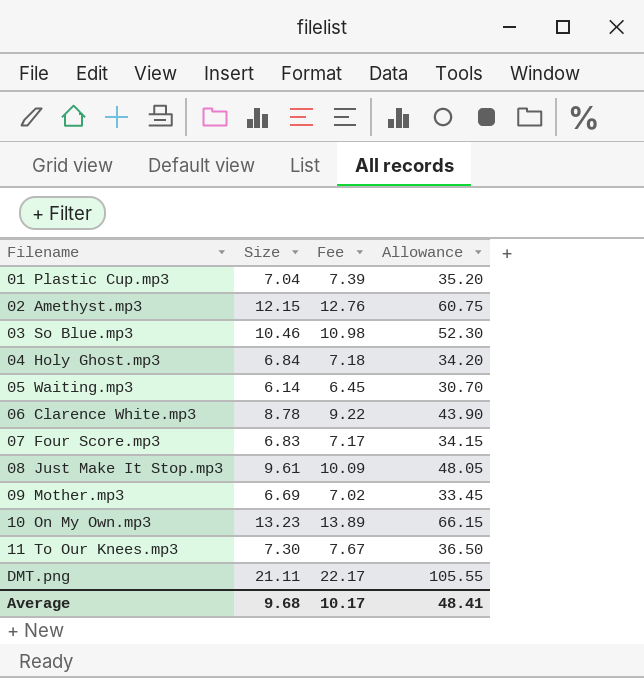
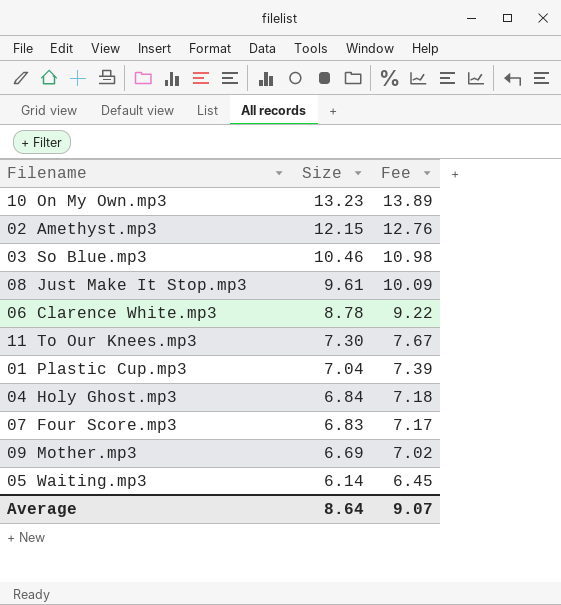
row order: Filename ascending -> Size descending
column Allowance | formula: [Size] * 5 -> none
row DMT.png: 21.11 | 22.17 | 105.55 -> none
Average | Size: 9.68 -> 8.64
Average | Fee: 10.17 -> 9.07

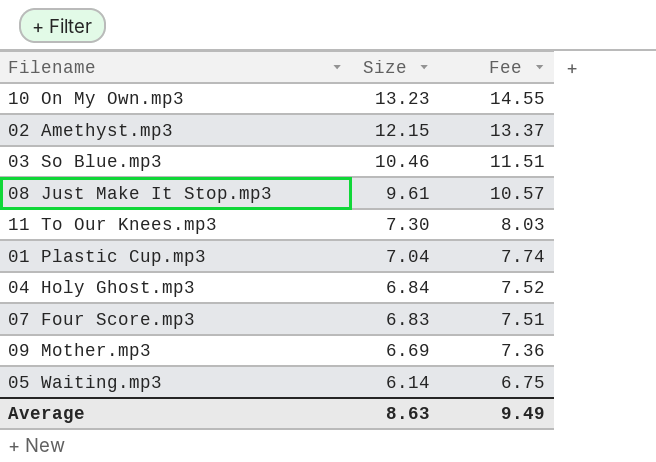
column Fee | formula: [Size] * 1.05 -> [Size] * 1.1
row 06 Clarence White.mp3: 8.78 | 9.22 -> none
Average | Size: 8.64 -> 8.63
Average | Fee: 9.07 -> 9.49

